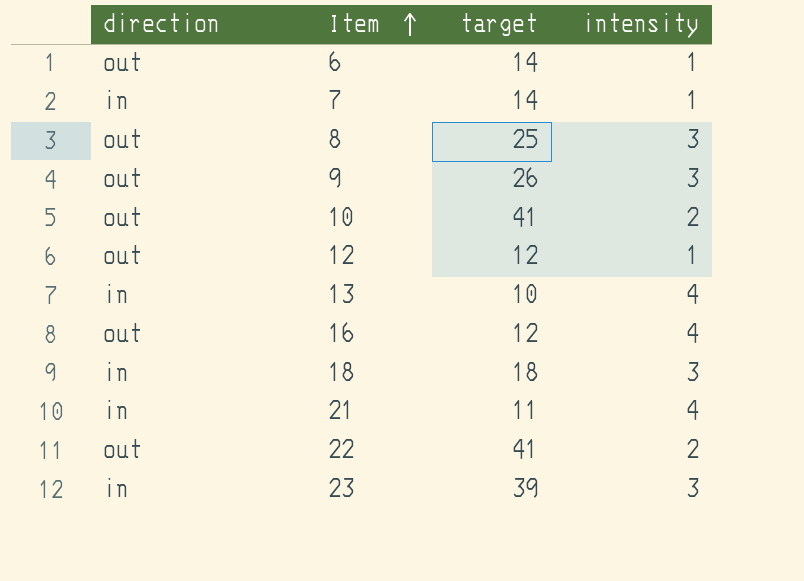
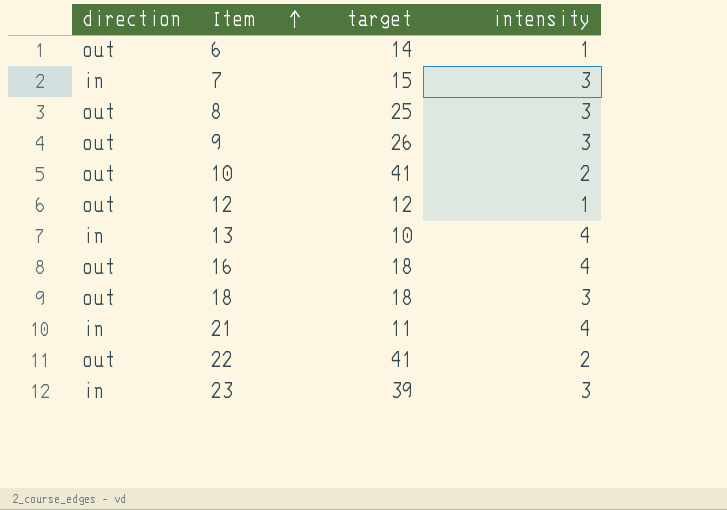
7 | target: 14 -> 15
7 | intensity: 1 -> 3
16 | target: 12 -> 18
18 | direction: in -> out

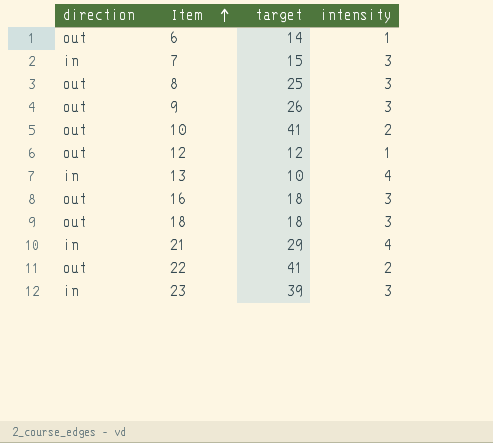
16 | intensity: 4 -> 3
21 | target: 11 -> 29

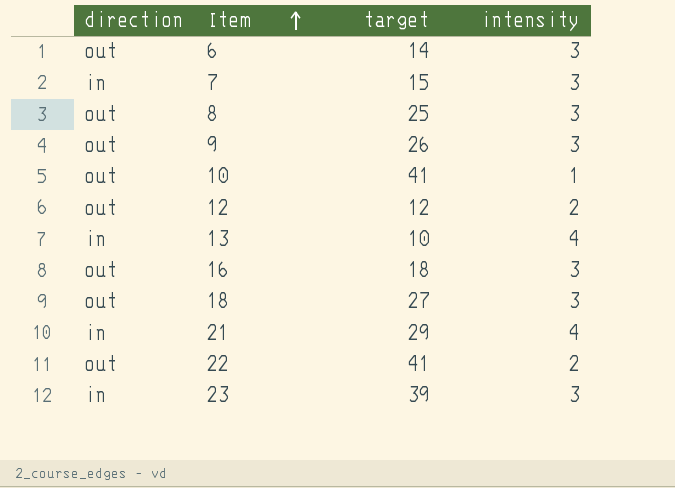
6 | intensity: 1 -> 3
10 | intensity: 2 -> 1
12 | intensity: 1 -> 2
18 | target: 18 -> 27

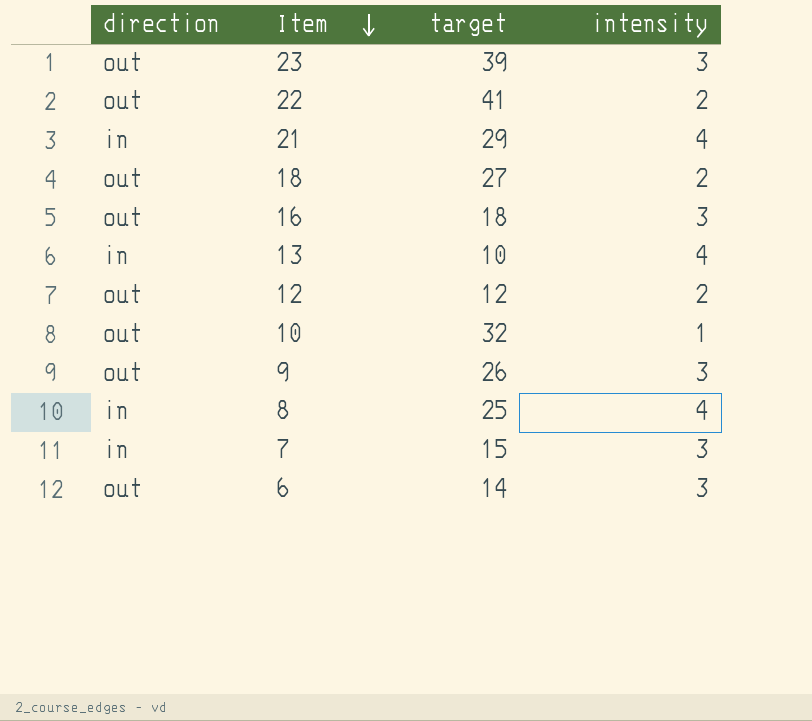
row order: Item ascending -> Item descending
23 | direction: in -> out
18 | intensity: 3 -> 2
10 | target: 41 -> 32
8 | direction: out -> in
8 | intensity: 3 -> 4

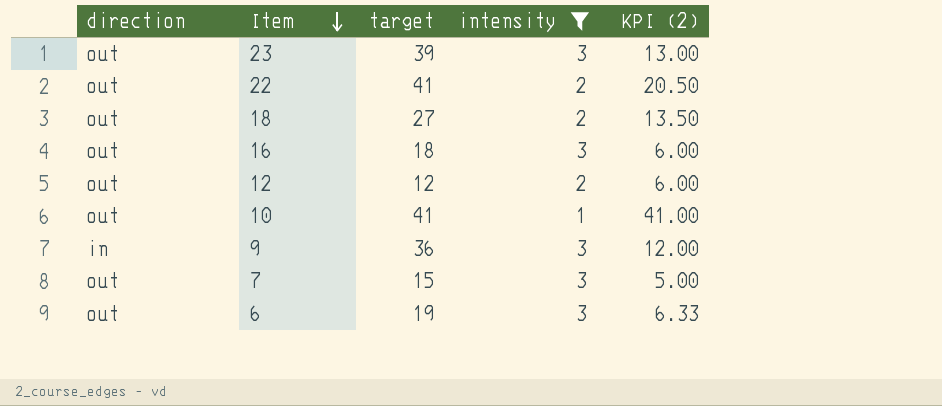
filter: none -> intensity != 4
column KPI (2) | formula: none -> [target] / [intensity]
10 | target: 32 -> 41
9 | direction: out -> in
9 | target: 26 -> 36
7 | direction: in -> out
6 | target: 14 -> 19

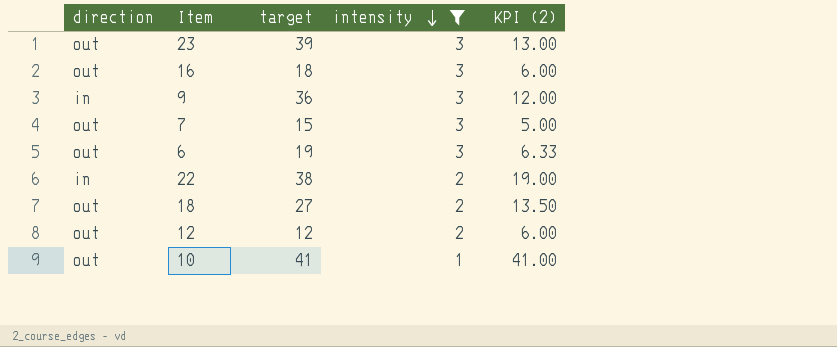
row order: Item descending -> intensity descending
22 | direction: out -> in
22 | target: 41 -> 38
22 | KPI (2): 20.50 -> 19.00

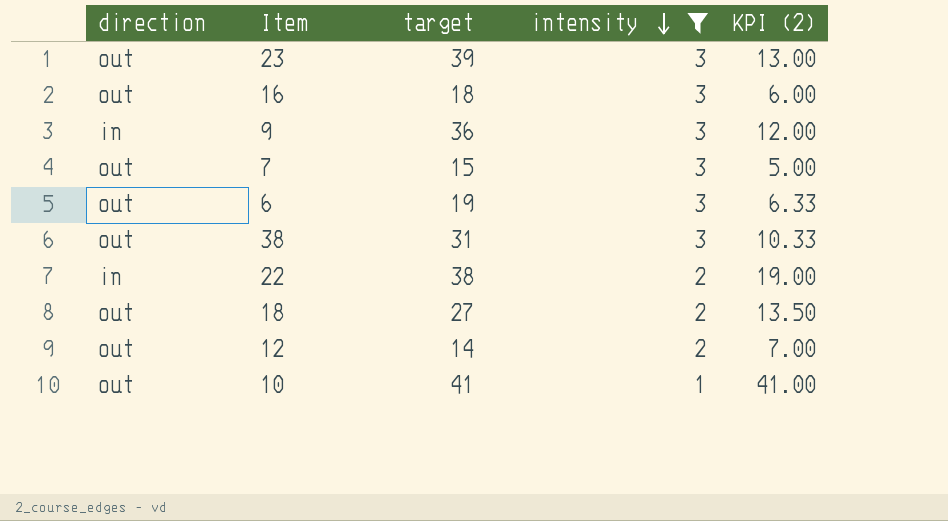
row 38: none -> out | 31 | 3 | 10.33
12 | target: 12 -> 14
12 | KPI (2): 6.00 -> 7.00

